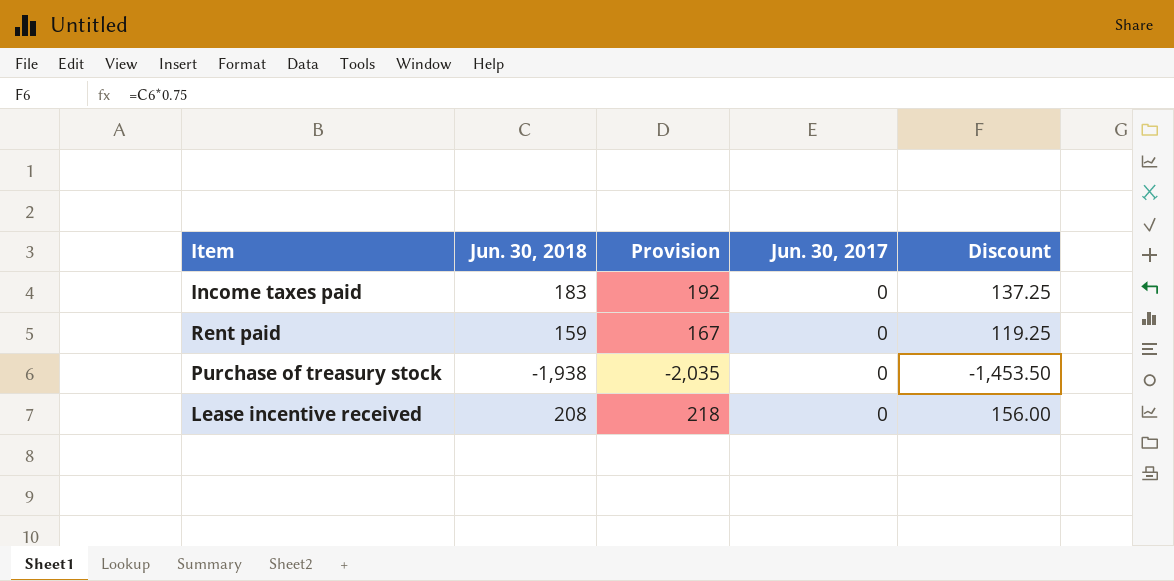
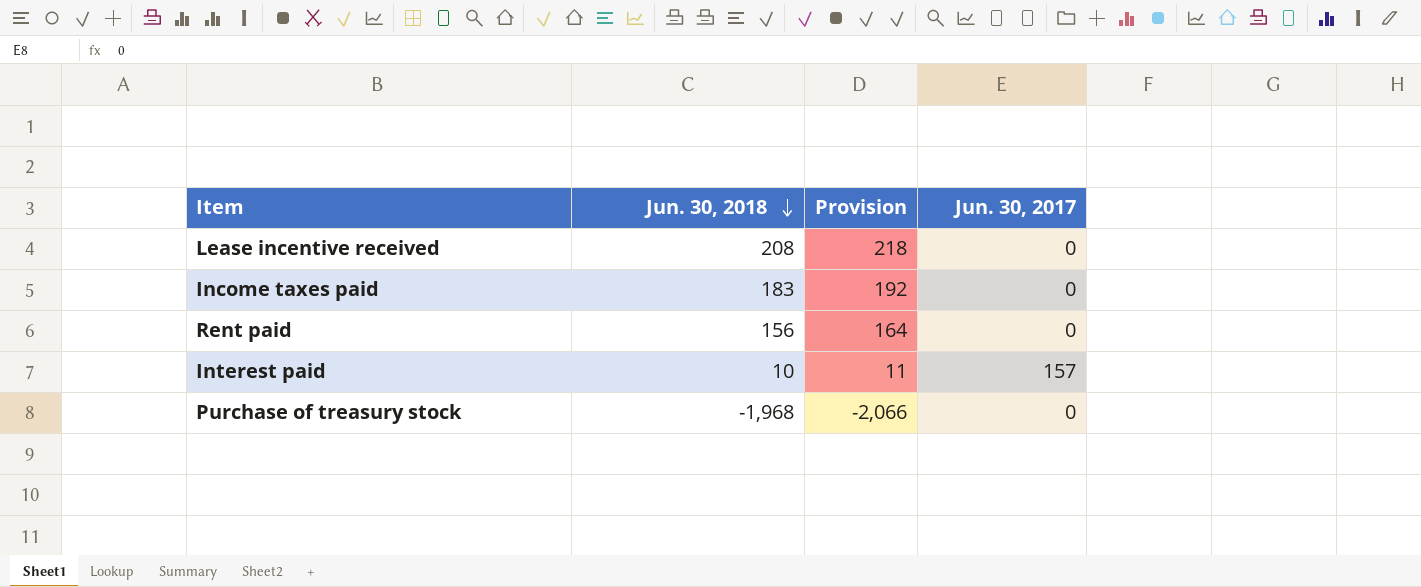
row order: none -> Jun. 30, 2018 descending
column Discount | formula: [Jun. 30, 2018] * 0.75 -> none
Rent paid | Jun. 30, 2018: 159 -> 156
Rent paid | Provision: 167 -> 164
row Interest paid: none -> 10 | 11 | 157
Purchase of treasury stock | Jun. 30, 2018: -1,938 -> -1,968
Purchase of treasury stock | Provision: -2,035 -> -2,066

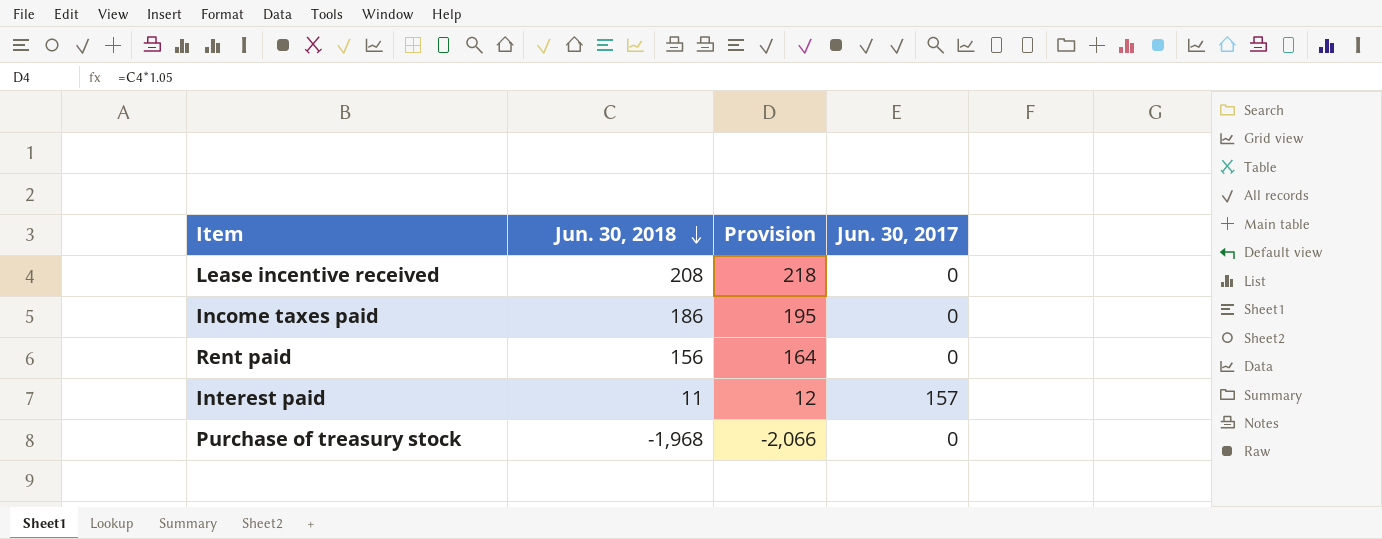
Income taxes paid | Jun. 30, 2018: 183 -> 186
Income taxes paid | Provision: 192 -> 195
Interest paid | Jun. 30, 2018: 10 -> 11
Interest paid | Provision: 11 -> 12

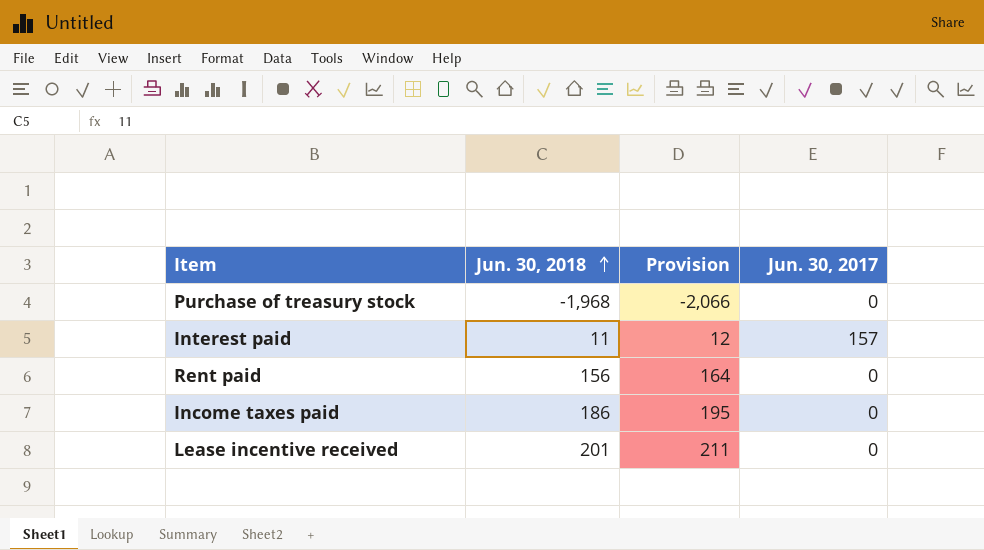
row order: Jun. 30, 2018 descending -> Jun. 30, 2018 ascending
Lease incentive received | Jun. 30, 2018: 208 -> 201
Lease incentive received | Provision: 218 -> 211

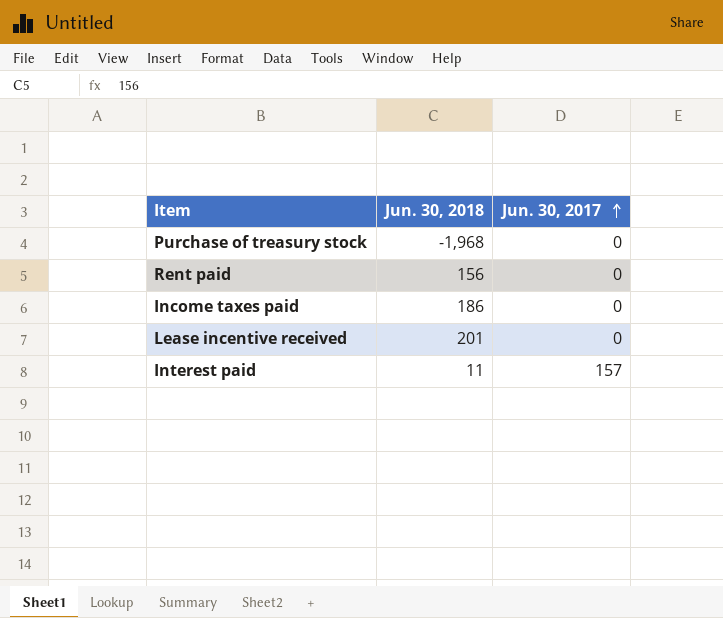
row order: Jun. 30, 2018 ascending -> Jun. 30, 2017 ascending
column Provision | formula: [Jun. 30, 2018] * 1.05 -> none

